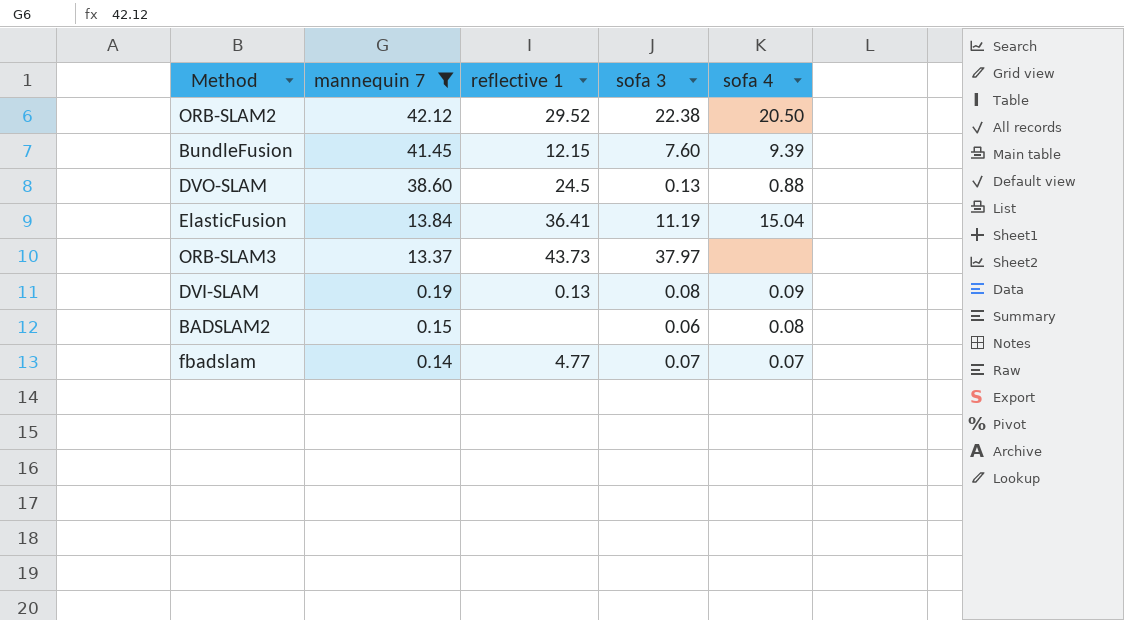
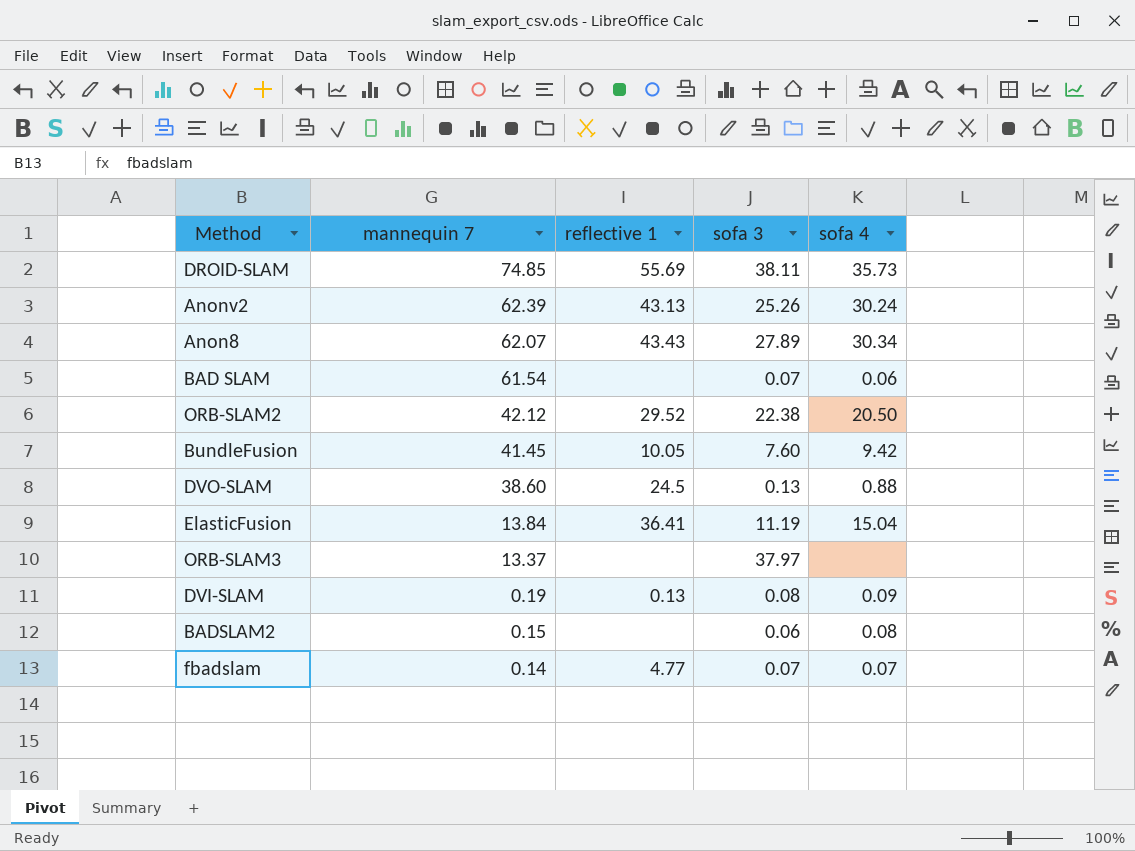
filter: mannequin 7 <= 42.12 -> none
BundleFusion | reflective 1: 12.15 -> 10.05
BundleFusion | sofa 4: 9.39 -> 9.42
ORB-SLAM3 | reflective 1: 43.73 -> none

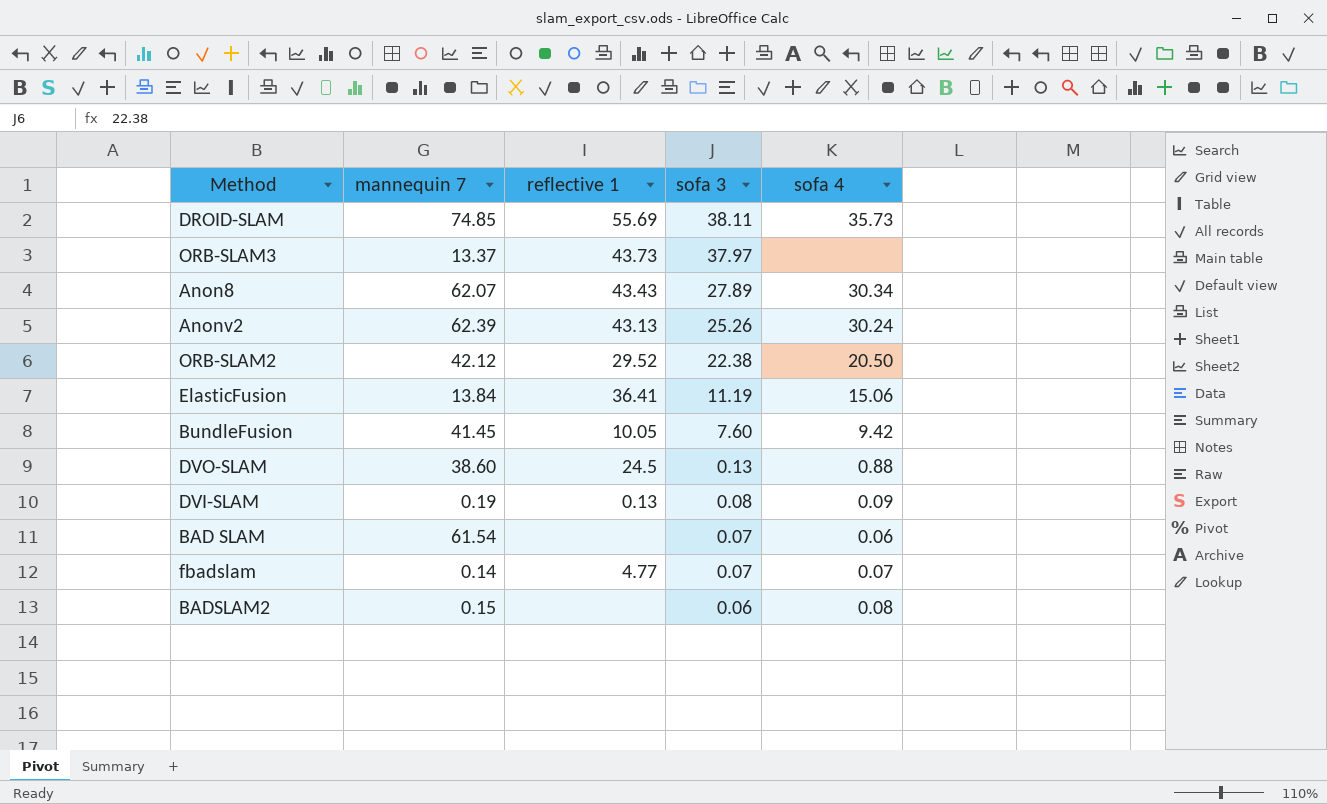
row order: mannequin 7 descending -> sofa 3 descending
ORB-SLAM3 | reflective 1: none -> 43.73
ElasticFusion | sofa 4: 15.04 -> 15.06

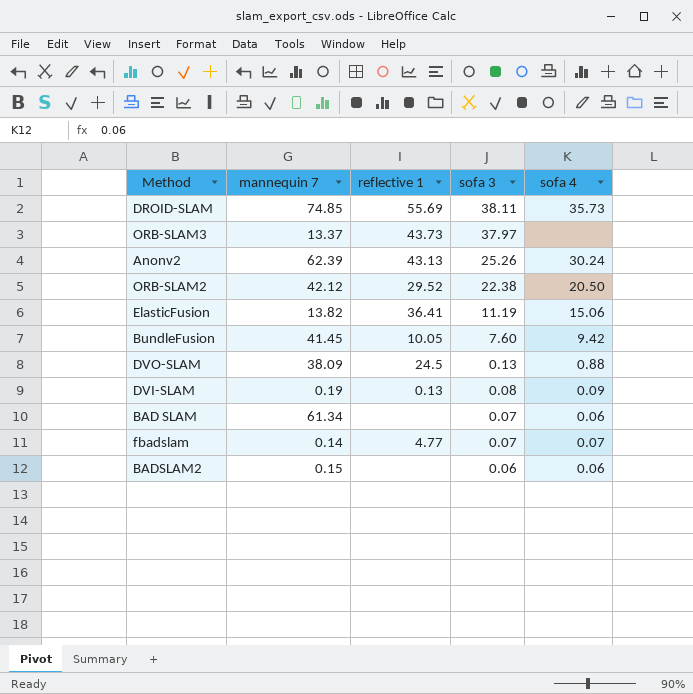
row Anon8: 62.07 | 43.43 | 27.89 | 30.34 -> none
ElasticFusion | mannequin 7: 13.84 -> 13.82
DVO-SLAM | mannequin 7: 38.60 -> 38.09
BAD SLAM | mannequin 7: 61.54 -> 61.34
BADSLAM2 | sofa 4: 0.08 -> 0.06

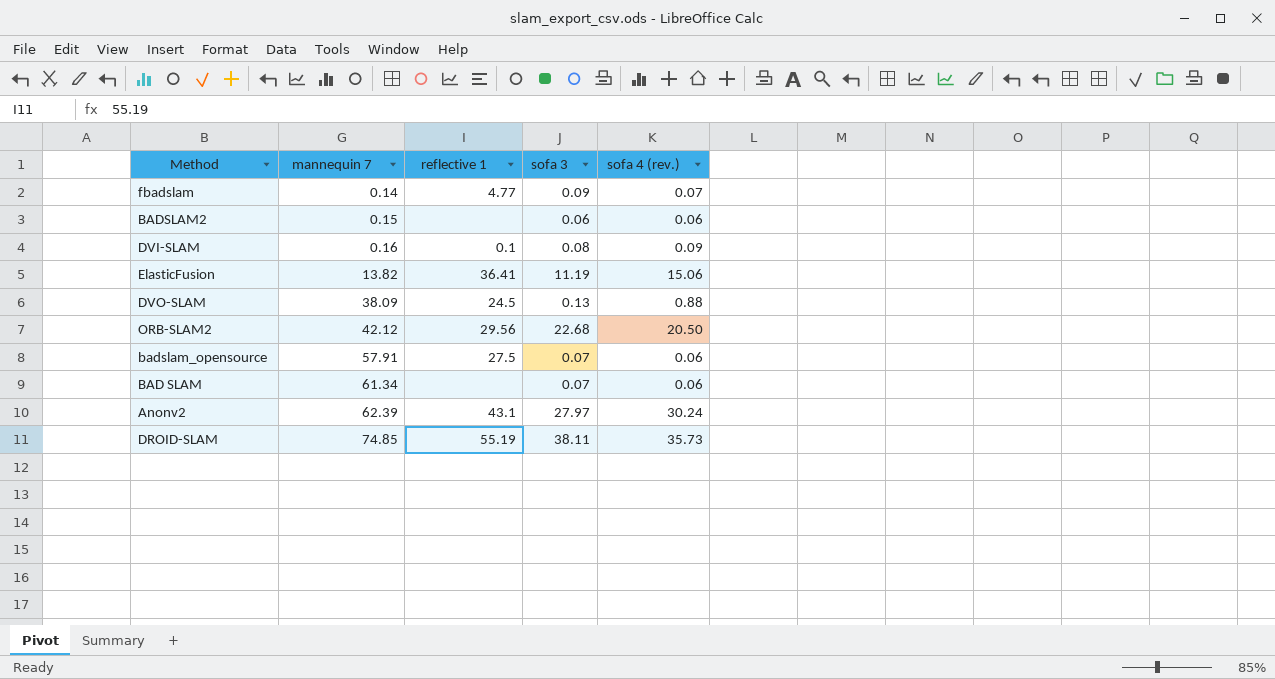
row order: sofa 3 descending -> mannequin 7 ascending
column name: sofa 4 -> sofa 4 (rev.)
row ORB-SLAM3: 13.37 | 43.73 | 37.97 | none -> none
row BundleFusion: 41.45 | 10.05 | 7.60 | 9.42 -> none
fbadslam | sofa 3: 0.07 -> 0.09
DVI-SLAM | mannequin 7: 0.19 -> 0.16
DVI-SLAM | reflective 1: 0.13 -> 0.1
ORB-SLAM2 | reflective 1: 29.52 -> 29.56
ORB-SLAM2 | sofa 3: 22.38 -> 22.68
row badslam_opensource: none -> 57.91 | 27.5 | 0.07 | 0.06
Anonv2 | reflective 1: 43.13 -> 43.1
Anonv2 | sofa 3: 25.26 -> 27.97
DROID-SLAM | reflective 1: 55.69 -> 55.19

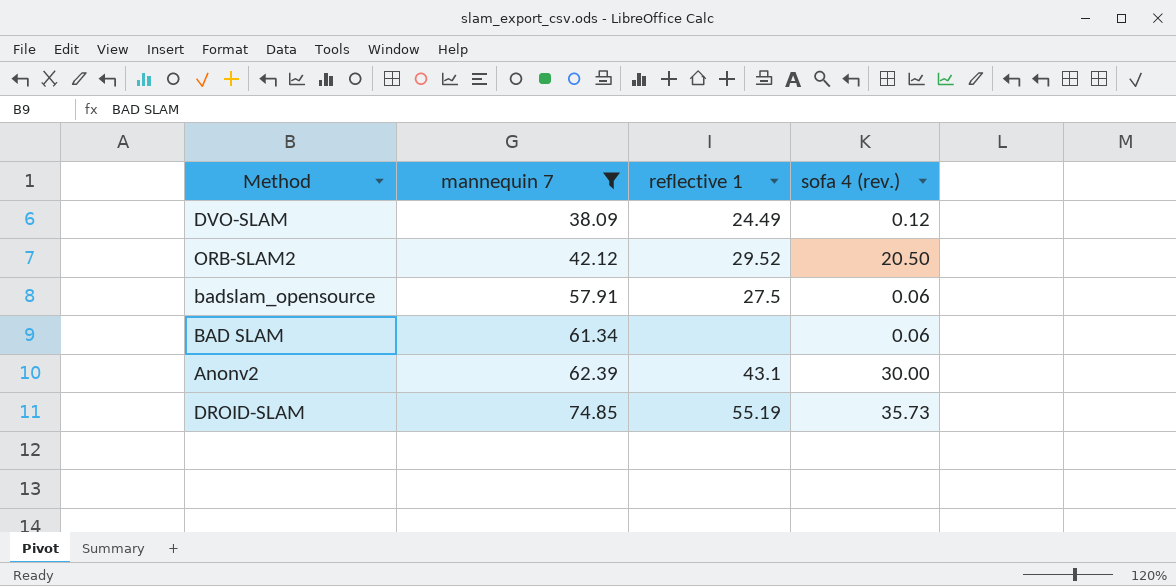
filter: none -> mannequin 7 >= 38.09
column sofa 3 | position: 4 -> none
DVO-SLAM | reflective 1: 24.5 -> 24.49
DVO-SLAM | sofa 4 (rev.): 0.88 -> 0.12
ORB-SLAM2 | reflective 1: 29.56 -> 29.52
Anonv2 | sofa 4 (rev.): 30.24 -> 30.00

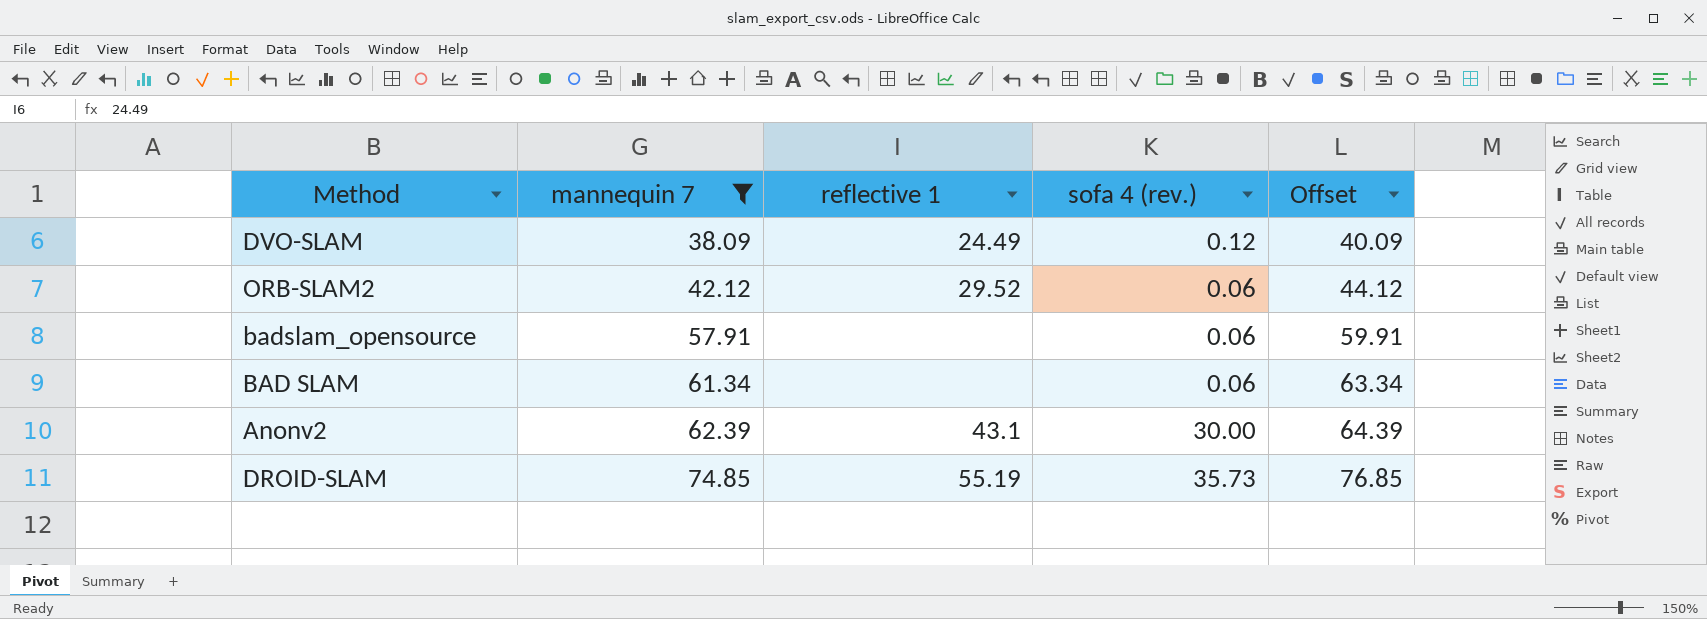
column Offset | formula: none -> [mannequin 7] + 2
ORB-SLAM2 | sofa 4 (rev.): 20.50 -> 0.06
badslam_opensource | reflective 1: 27.5 -> none

